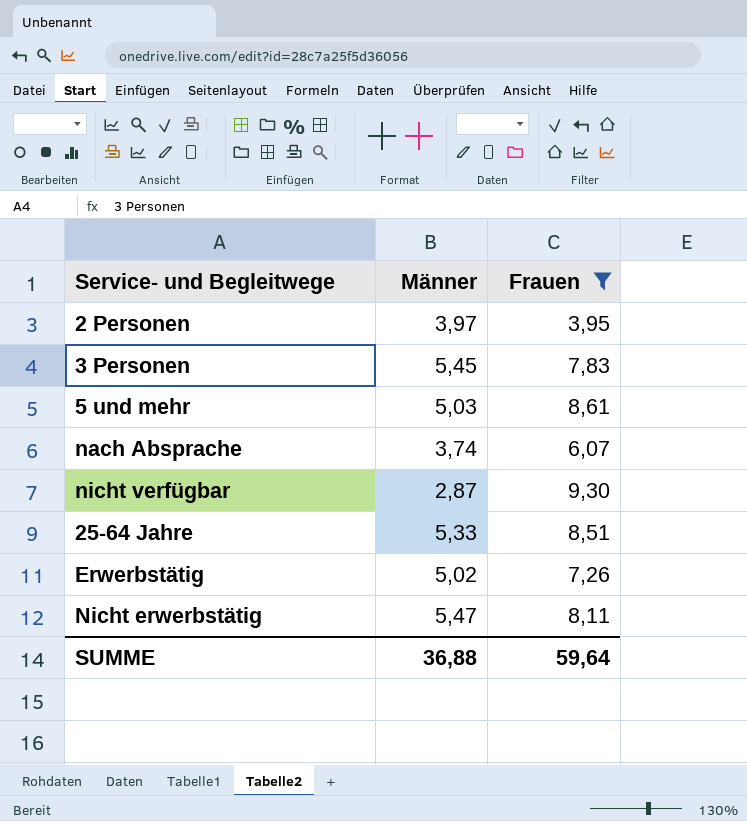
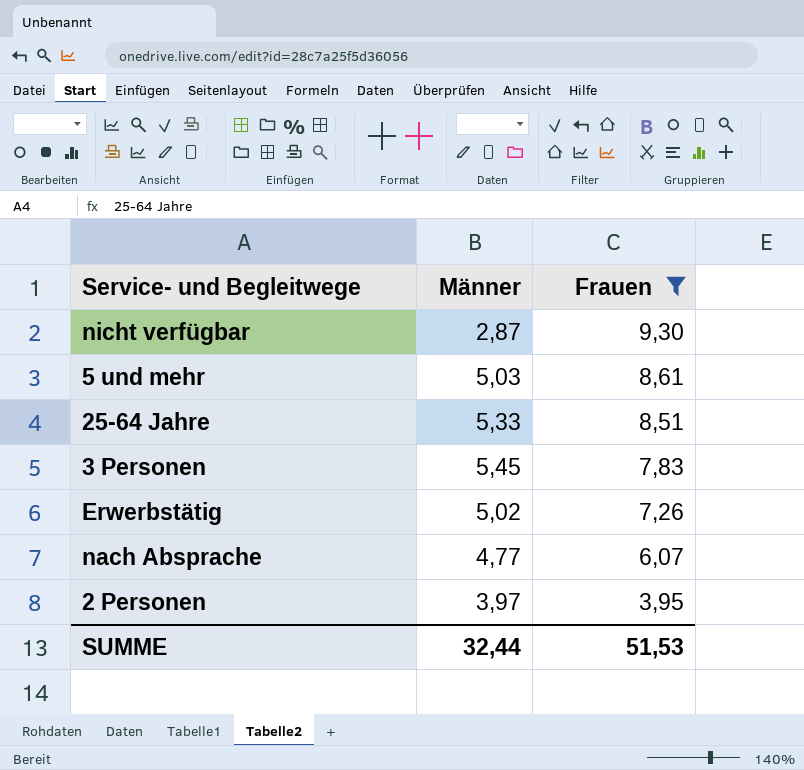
row order: none -> Frauen descending
row Nicht erwerbstätig: 5,47 | 8,11 -> none
nach Absprache | Männer: 3,74 -> 4,77
SUMME | Männer: 36,88 -> 32,44
SUMME | Frauen: 59,64 -> 51,53

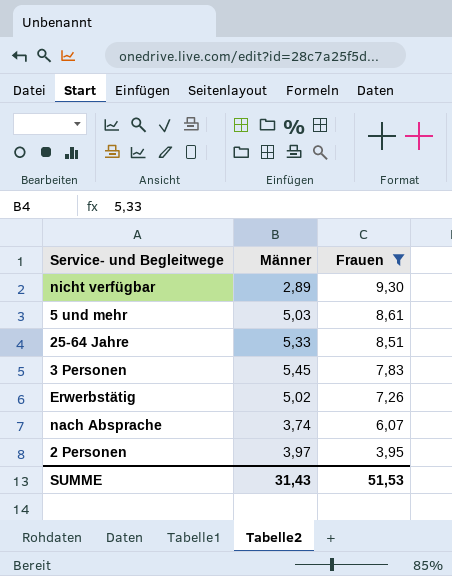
nicht verfügbar | Männer: 2,87 -> 2,89
nach Absprache | Männer: 4,77 -> 3,74
SUMME | Männer: 32,44 -> 31,43

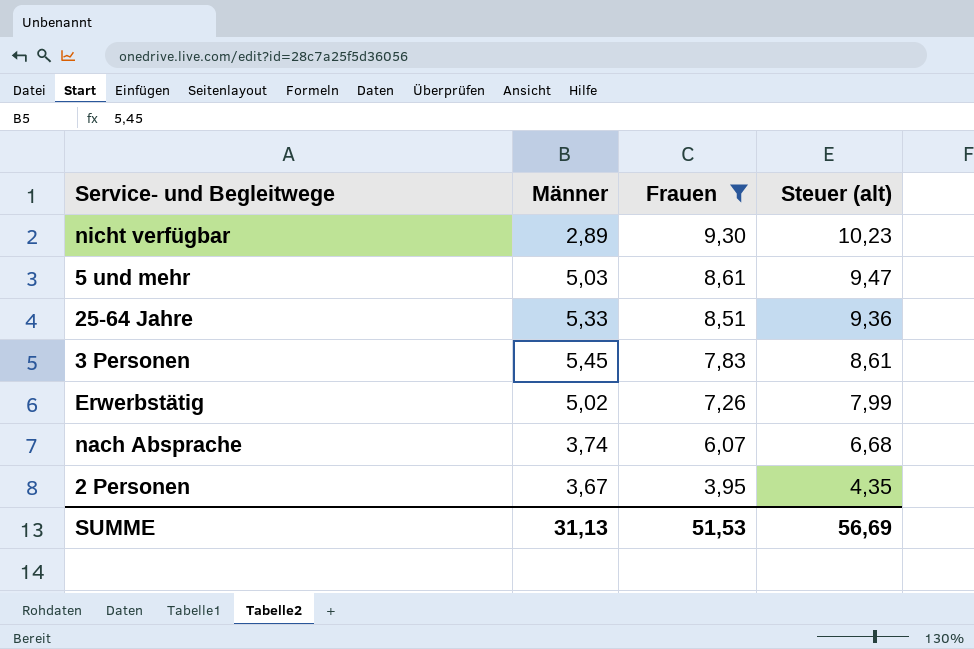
column Steuer (alt) | formula: none -> [Frauen] * 1,1
2 Personen | Männer: 3,97 -> 3,67
SUMME | Männer: 31,43 -> 31,13

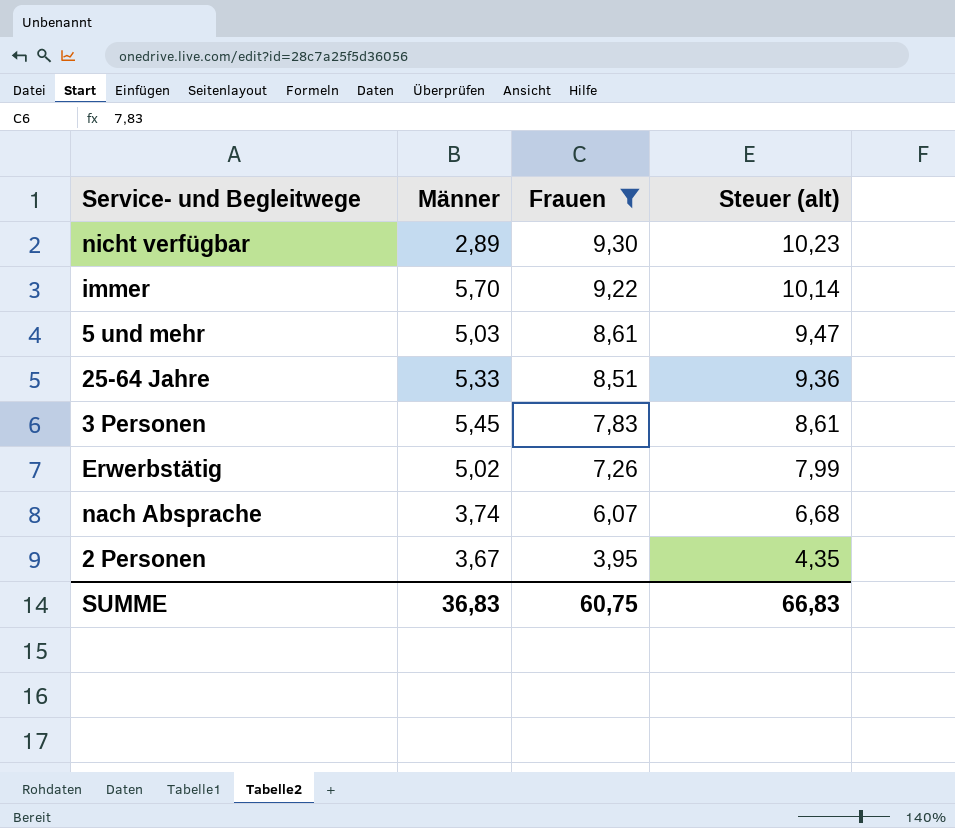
row immer: none -> 5,70 | 9,22 | 10,14
SUMME | Männer: 31,13 -> 36,83
SUMME | Frauen: 51,53 -> 60,75
SUMME | Steuer (alt): 56,69 -> 66,83

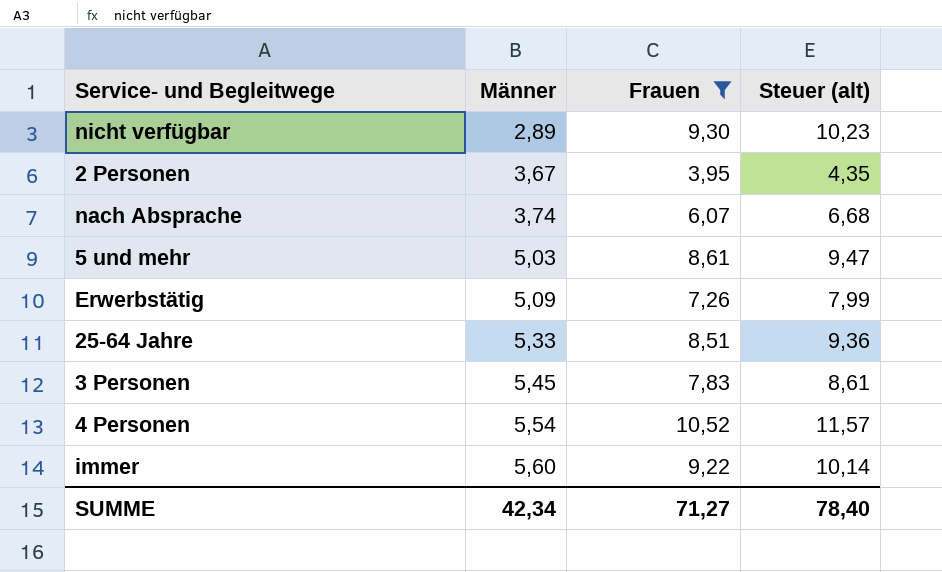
row order: Frauen descending -> Männer ascending
Erwerbstätig | Männer: 5,02 -> 5,09
row 4 Personen: none -> 5,54 | 10,52 | 11,57
immer | Männer: 5,70 -> 5,60
SUMME | Männer: 36,83 -> 42,34
SUMME | Frauen: 60,75 -> 71,27
SUMME | Steuer (alt): 66,83 -> 78,40

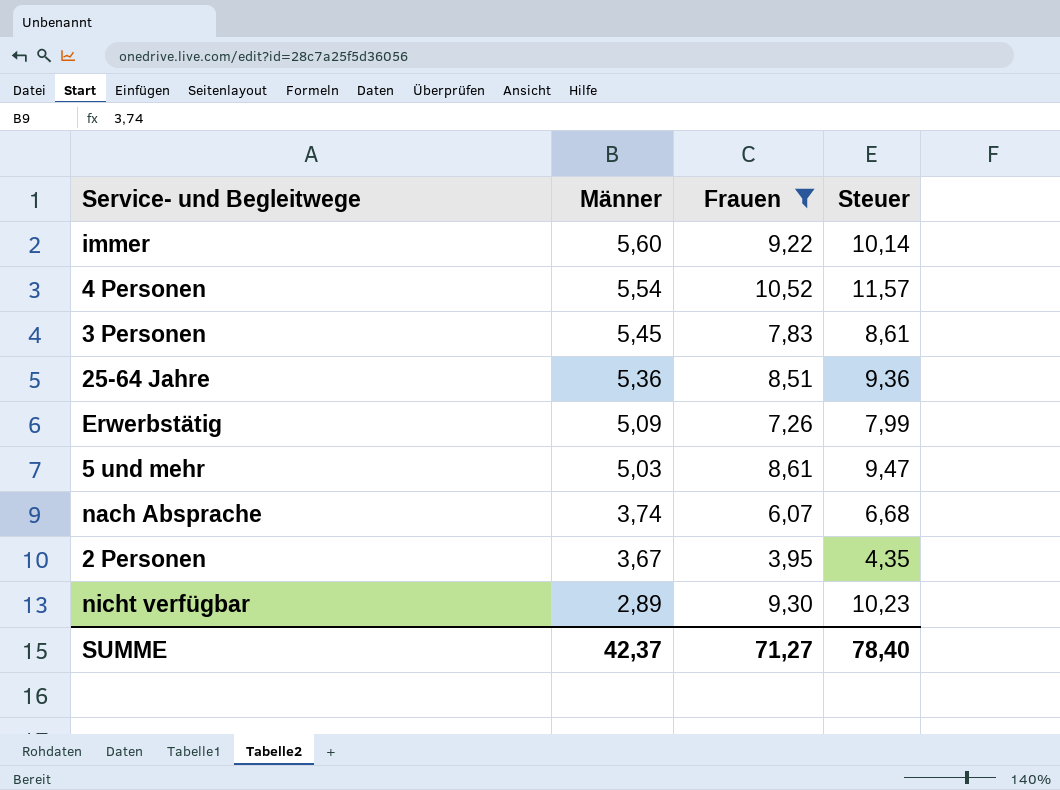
row order: Männer ascending -> Männer descending
column name: Steuer (alt) -> Steuer
25-64 Jahre | Männer: 5,33 -> 5,36
SUMME | Männer: 42,34 -> 42,37

